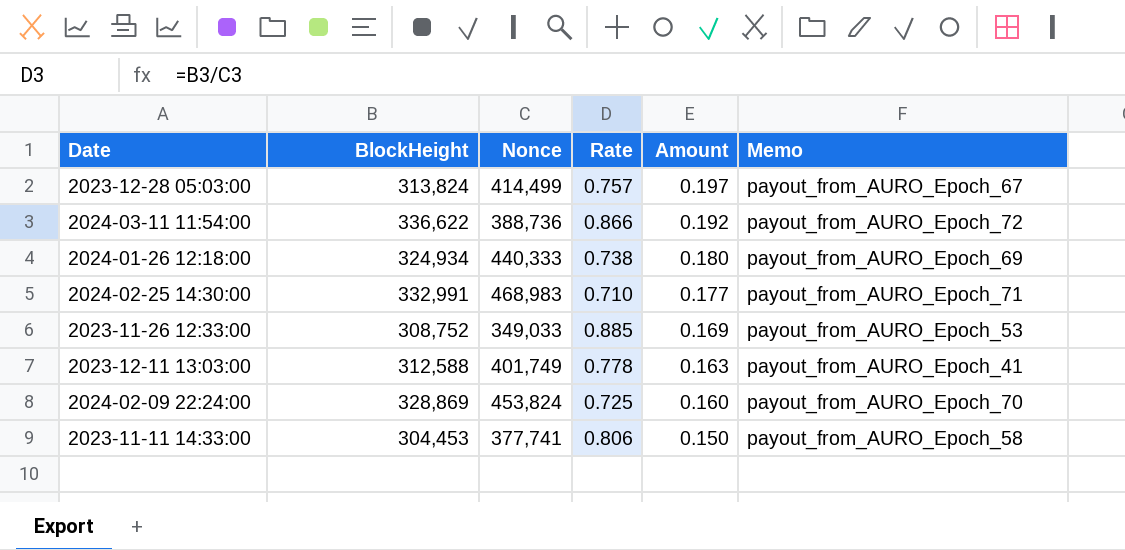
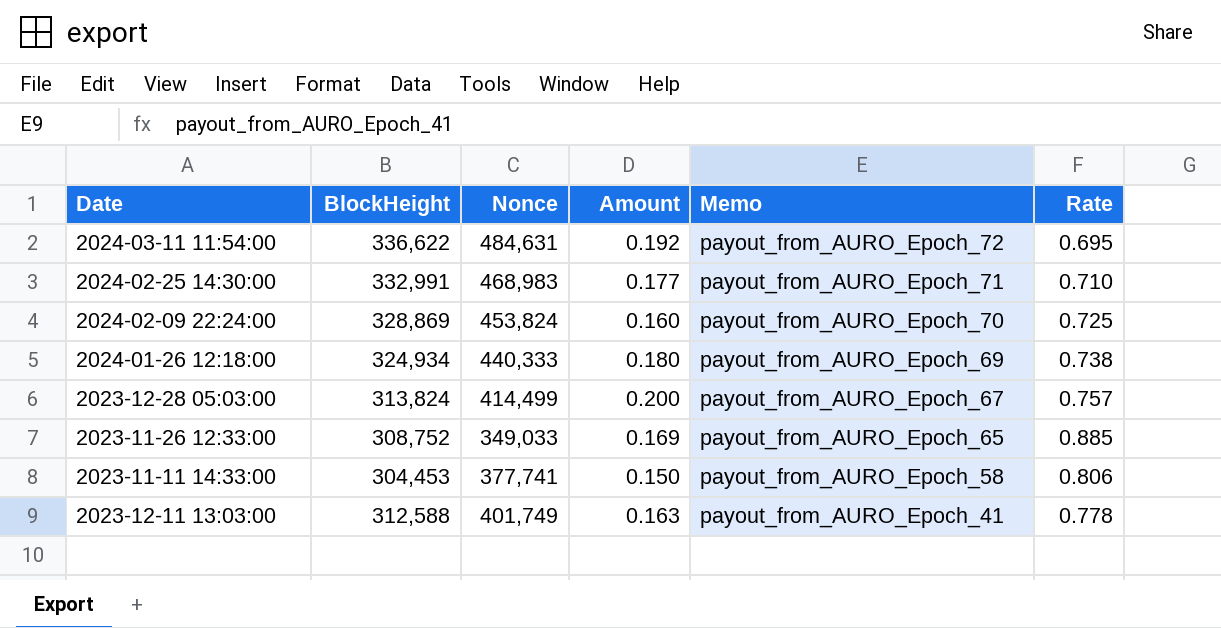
row order: Amount descending -> Memo descending
column Rate | position: 4 -> 6
2024-03-11 11:54:00 | Nonce: 388,736 -> 484,631
2024-03-11 11:54:00 | Rate: 0.866 -> 0.695
2023-12-28 05:03:00 | Amount: 0.197 -> 0.200
2023-11-26 12:33:00 | Memo: payout_from_AURO_Epoch_53 -> payout_from_AURO_Epoch_65

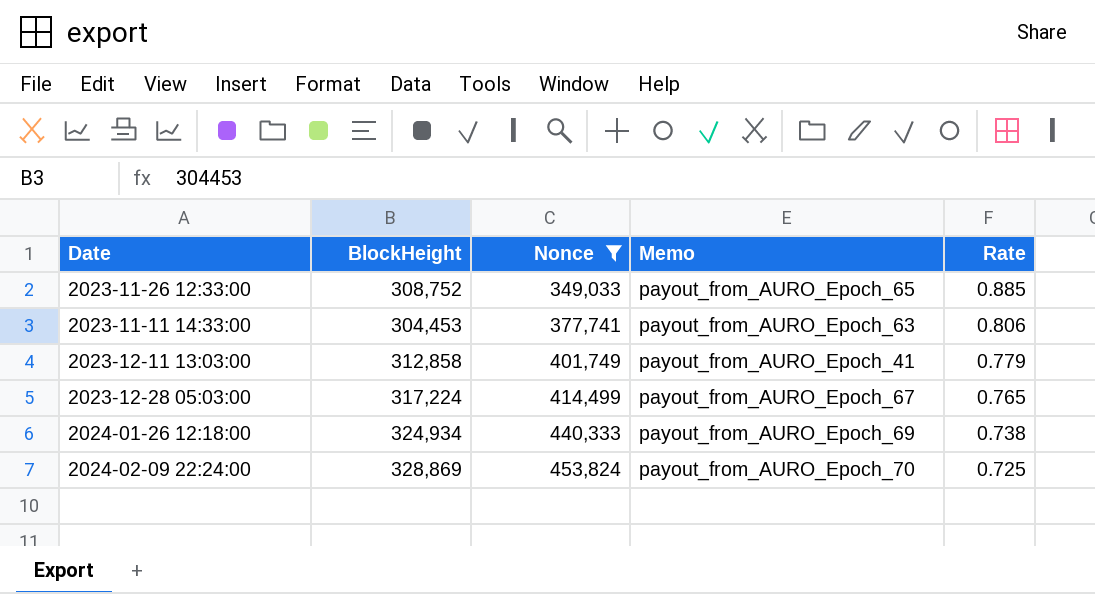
filter: none -> Nonce <= 453,824
row order: Memo descending -> Nonce ascending
column Amount | position: 4 -> none
2023-11-11 14:33:00 | Memo: payout_from_AURO_Epoch_58 -> payout_from_AURO_Epoch_63
2023-12-11 13:03:00 | BlockHeight: 312,588 -> 312,858
2023-12-11 13:03:00 | Rate: 0.778 -> 0.779
2023-12-28 05:03:00 | BlockHeight: 313,824 -> 317,224
2023-12-28 05:03:00 | Rate: 0.757 -> 0.765

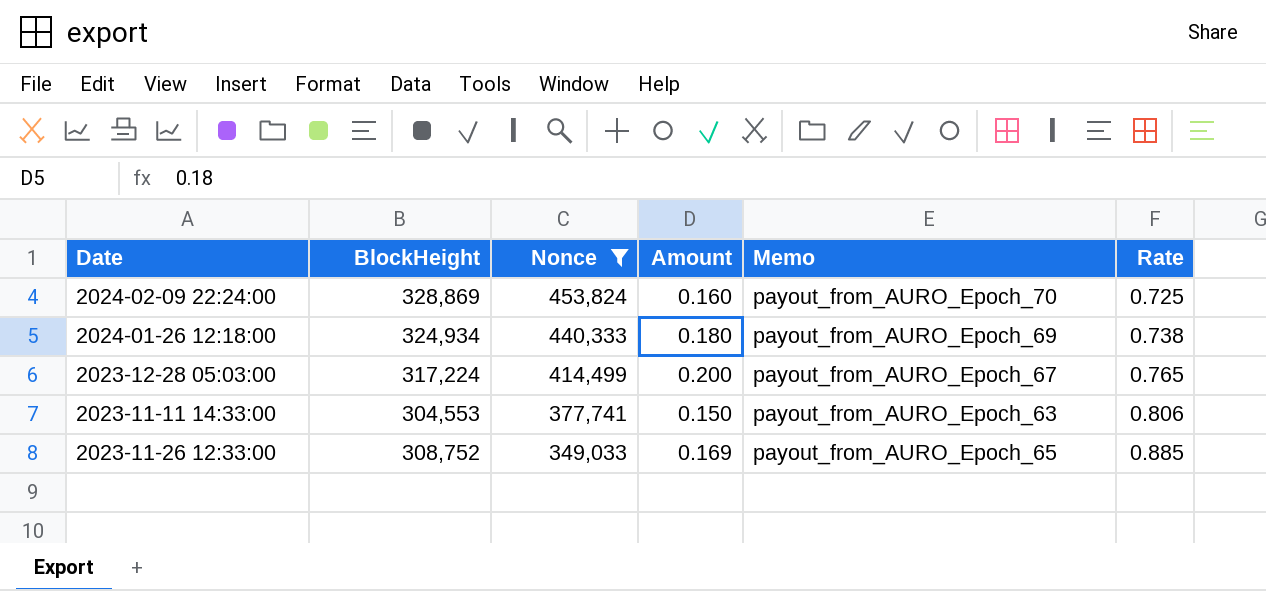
row order: Nonce ascending -> Nonce descending
column Amount | position: none -> 4
row 2023-12-11 13:03:00: 312,858 | 401,749 | payout_from_AURO_Epoch_41 | 0.779 -> none
2023-11-11 14:33:00 | BlockHeight: 304,453 -> 304,553

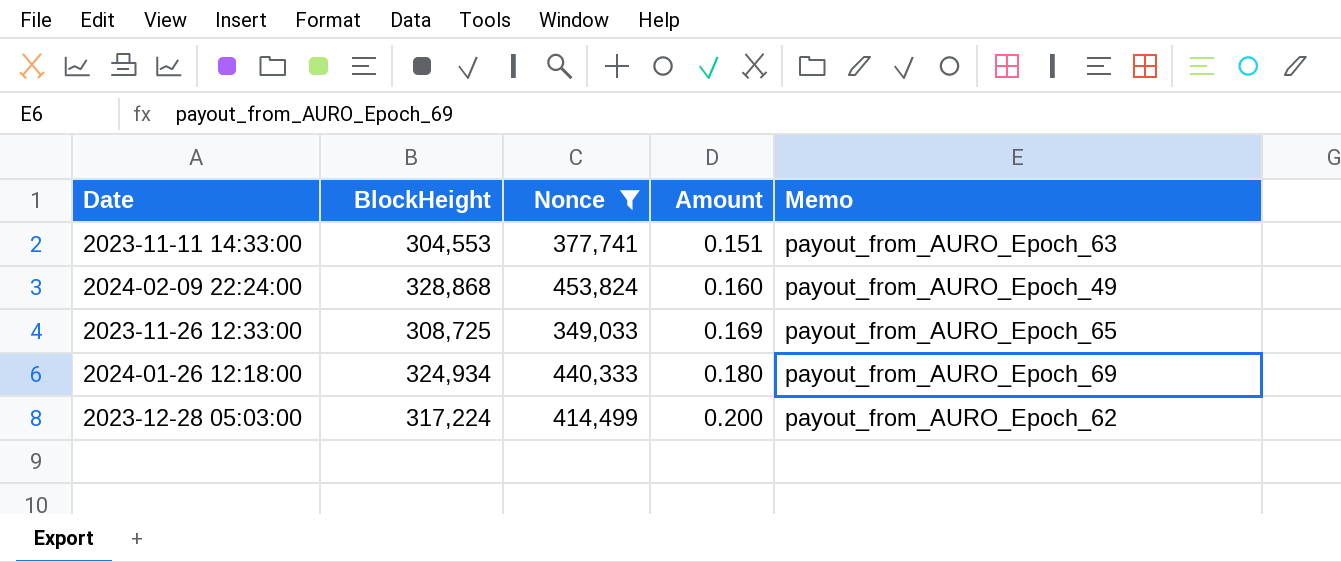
row order: Nonce descending -> Amount ascending
column Rate | formula: [BlockHeight] / [Nonce] -> none
2023-11-11 14:33:00 | Amount: 0.150 -> 0.151
2024-02-09 22:24:00 | BlockHeight: 328,869 -> 328,868
2024-02-09 22:24:00 | Memo: payout_from_AURO_Epoch_70 -> payout_from_AURO_Epoch_49
2023-11-26 12:33:00 | BlockHeight: 308,752 -> 308,725
2023-12-28 05:03:00 | Memo: payout_from_AURO_Epoch_67 -> payout_from_AURO_Epoch_62

